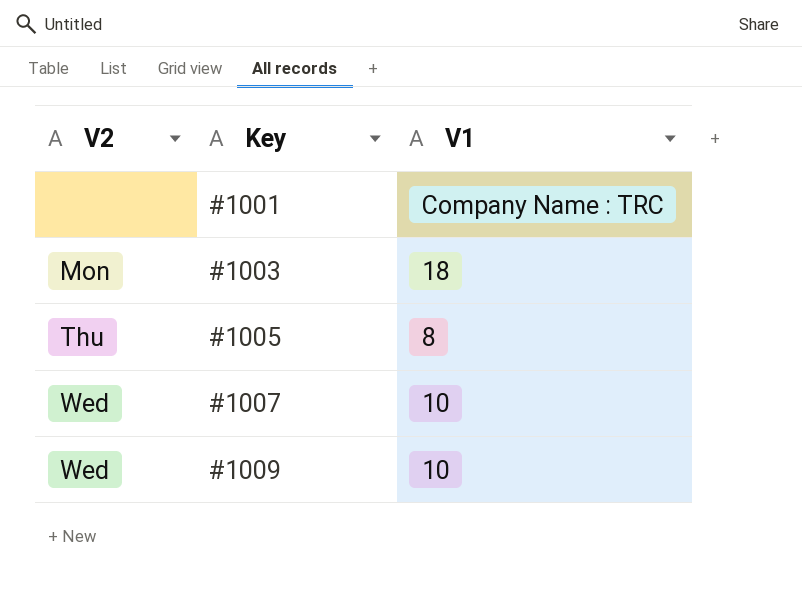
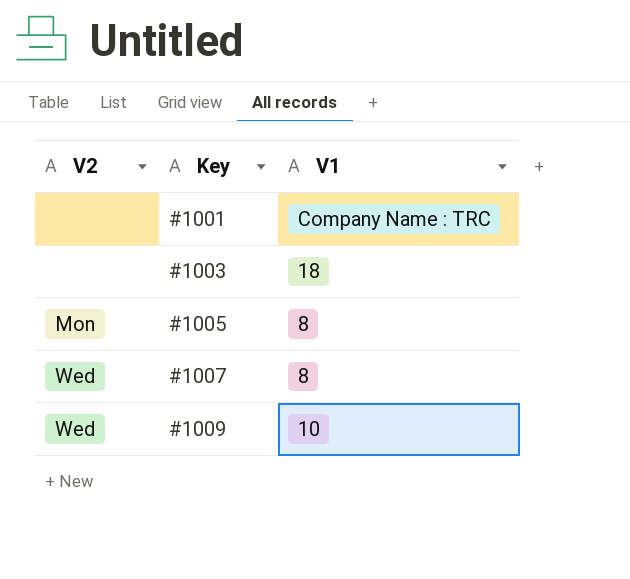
#1003 | V2: Mon -> none
#1005 | V2: Thu -> Mon
#1007 | V1: 10 -> 8

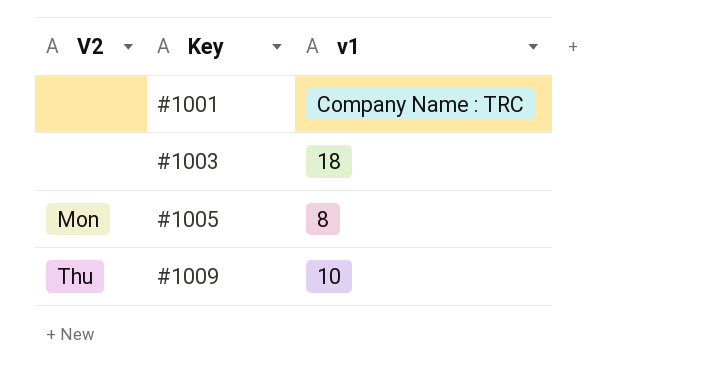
column name: V1 -> v1
row #1007: Wed | 8 -> none
#1009 | V2: Wed -> Thu

